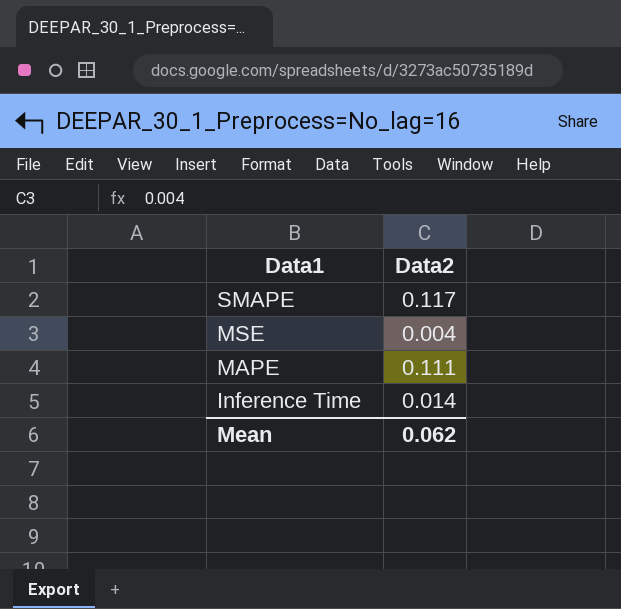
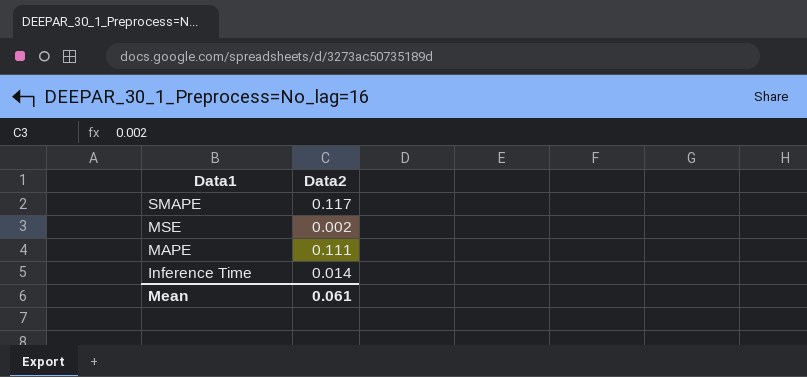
MSE | Data2: 0.004 -> 0.002
Mean | Data2: 0.062 -> 0.061

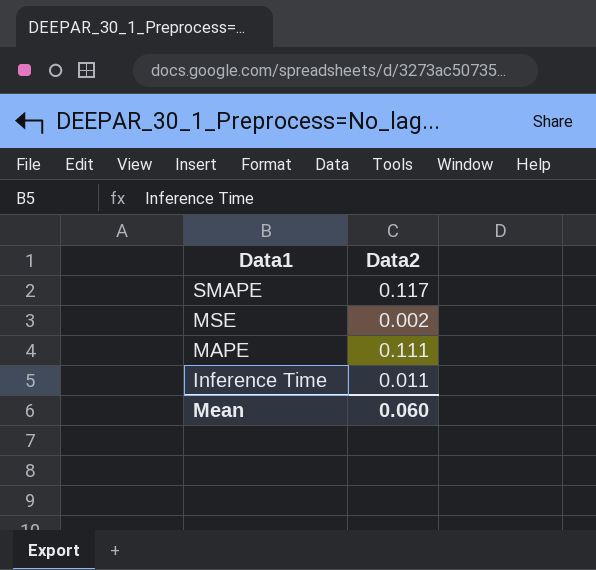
Inference Time | Data2: 0.014 -> 0.011
Mean | Data2: 0.061 -> 0.060

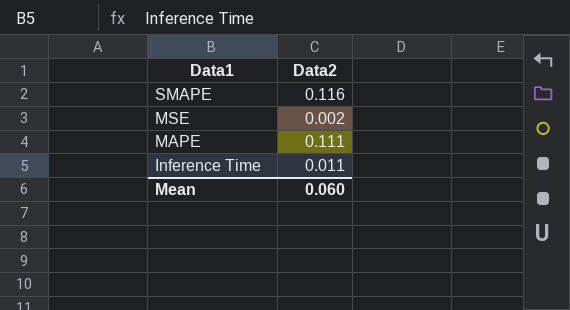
SMAPE | Data2: 0.117 -> 0.116

